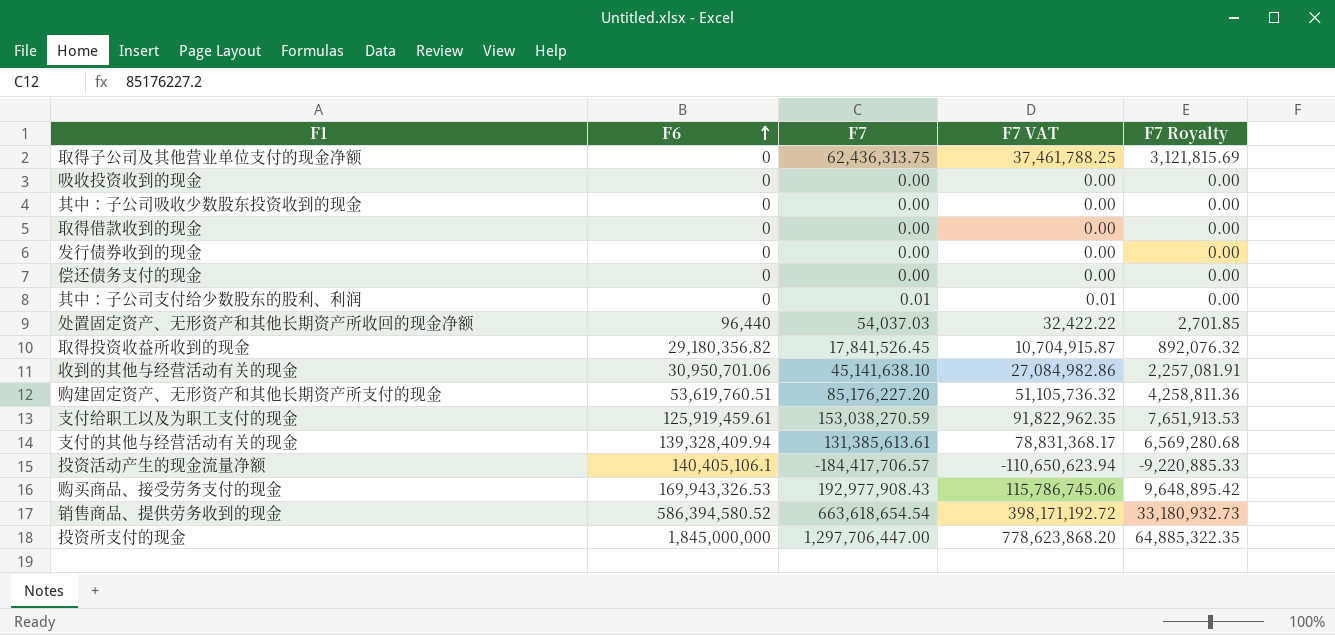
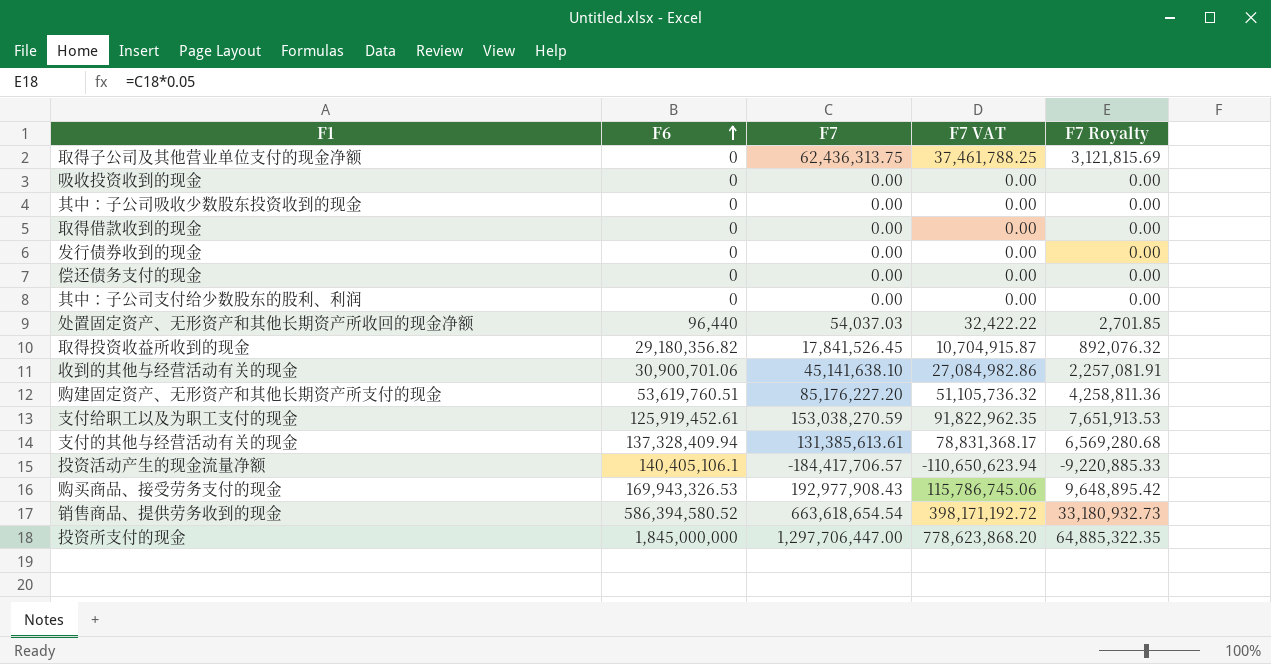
其中：子公司支付给少数股东的股利、利润 | F7: 0.01 -> 0.00
其中：子公司支付给少数股东的股利、利润 | F7 VAT: 0.01 -> 0.00
收到的其他与经营活动有关的现金 | F6: 30,950,701.06 -> 30,900,701.06
支付给职工以及为职工支付的现金 | F6: 125,919,459.61 -> 125,919,452.61
支付的其他与经营活动有关的现金 | F6: 139,328,409.94 -> 137,328,409.94

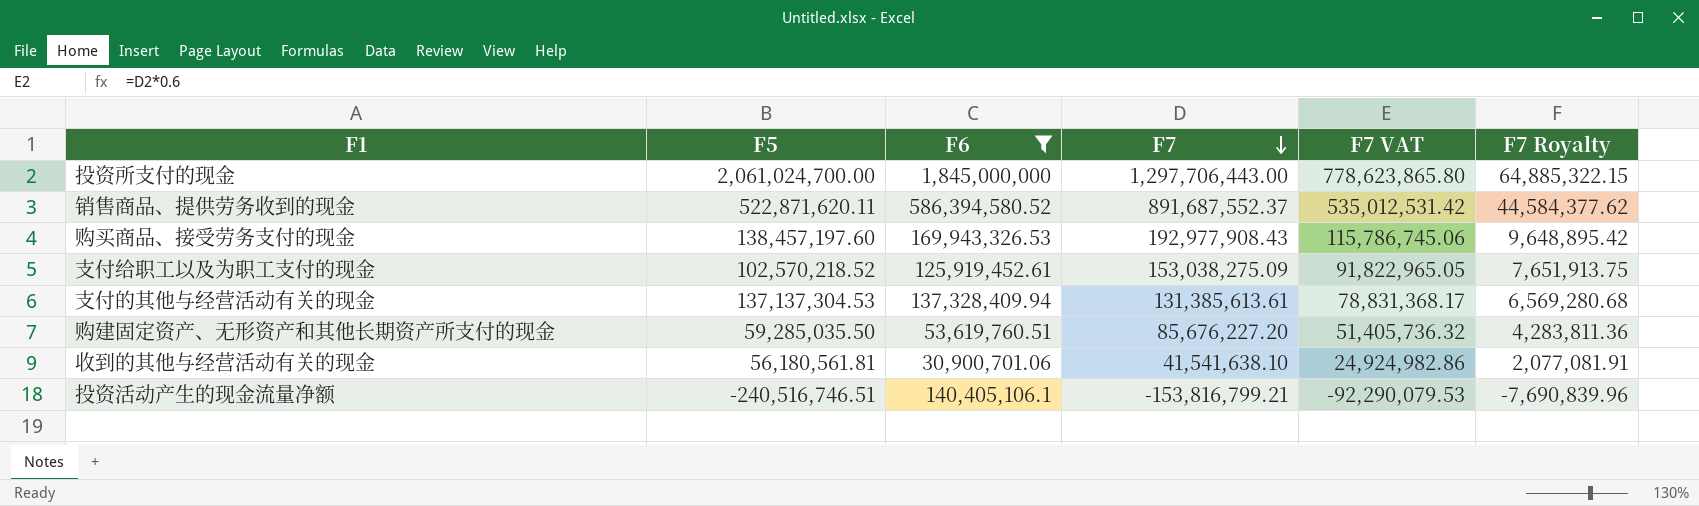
filter: none -> F6 >= 30,900,701.06
row order: F6 ascending -> F7 descending
column F5 | position: none -> 2
投资所支付的现金 | F7: 1,297,706,447.00 -> 1,297,706,443.00
投资所支付的现金 | F7 VAT: 778,623,868.20 -> 778,623,865.80
投资所支付的现金 | F7 Royalty: 64,885,322.35 -> 64,885,322.15
销售商品、提供劳务收到的现金 | F7: 663,618,654.54 -> 891,687,552.37
销售商品、提供劳务收到的现金 | F7 VAT: 398,171,192.72 -> 535,012,531.42
销售商品、提供劳务收到的现金 | F7 Royalty: 33,180,932.73 -> 44,584,377.62
支付给职工以及为职工支付的现金 | F7: 153,038,270.59 -> 153,038,275.09
支付给职工以及为职工支付的现金 | F7 VAT: 91,822,962.35 -> 91,822,965.05
支付给职工以及为职工支付的现金 | F7 Royalty: 7,651,913.53 -> 7,651,913.75
购建固定资产、无形资产和其他长期资产所支付的现金 | F7: 85,176,227.20 -> 85,676,227.20
购建固定资产、无形资产和其他长期资产所支付的现金 | F7 VAT: 51,105,736.32 -> 51,405,736.32
购建固定资产、无形资产和其他长期资产所支付的现金 | F7 Royalty: 4,258,811.36 -> 4,283,811.36
收到的其他与经营活动有关的现金 | F7: 45,141,638.10 -> 41,541,638.10
收到的其他与经营活动有关的现金 | F7 VAT: 27,084,982.86 -> 24,924,982.86
收到的其他与经营活动有关的现金 | F7 Royalty: 2,257,081.91 -> 2,077,081.91
投资活动产生的现金流量净额 | F7: -184,417,706.57 -> -153,816,799.21
投资活动产生的现金流量净额 | F7 VAT: -110,650,623.94 -> -92,290,079.53
投资活动产生的现金流量净额 | F7 Royalty: -9,220,885.33 -> -7,690,839.96

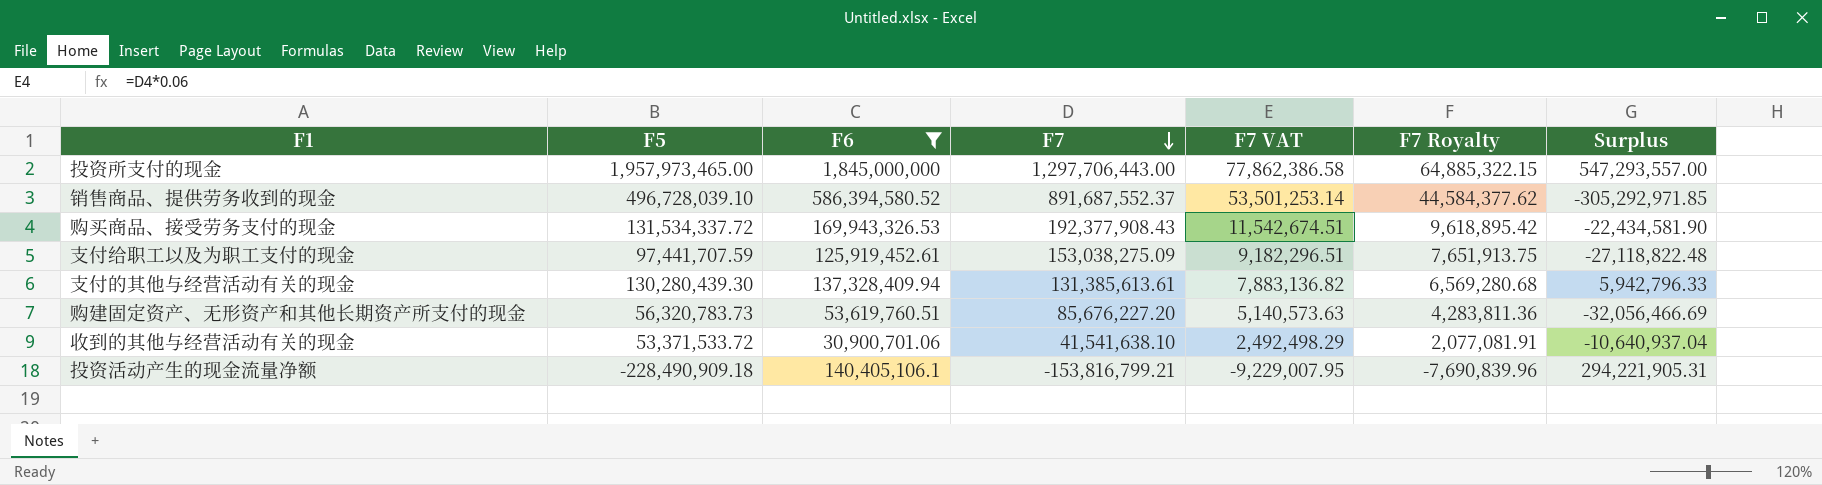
column F7 VAT | formula: [F7] * 0.6 -> [F7] * 0.06
column Surplus | formula: none -> [F6] - [F7]
投资所支付的现金 | F5: 2,061,024,700.00 -> 1,957,973,465.00
销售商品、提供劳务收到的现金 | F5: 522,871,620.11 -> 496,728,039.10
购买商品、接受劳务支付的现金 | F5: 138,457,197.60 -> 131,534,337.72
购买商品、接受劳务支付的现金 | F7: 192,977,908.43 -> 192,377,908.43
购买商品、接受劳务支付的现金 | F7 Royalty: 9,648,895.42 -> 9,618,895.42
支付给职工以及为职工支付的现金 | F5: 102,570,218.52 -> 97,441,707.59
支付的其他与经营活动有关的现金 | F5: 137,137,304.53 -> 130,280,439.30
购建固定资产、无形资产和其他长期资产所支付的现金 | F5: 59,285,035.50 -> 56,320,783.73
收到的其他与经营活动有关的现金 | F5: 56,180,561.81 -> 53,371,533.72
投资活动产生的现金流量净额 | F5: -240,516,746.51 -> -228,490,909.18

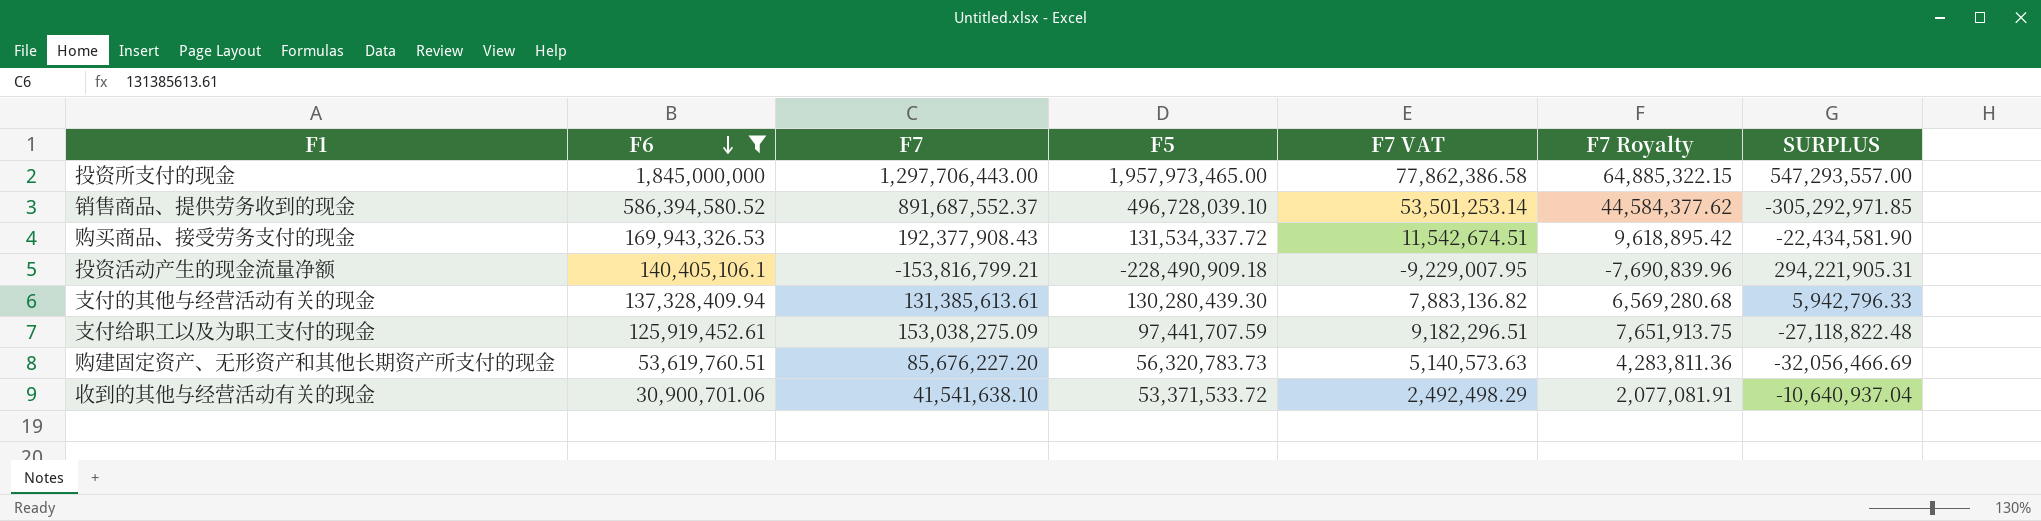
row order: F7 descending -> F6 descending
column F5 | position: 2 -> 4
column name: Surplus -> SURPLUS

